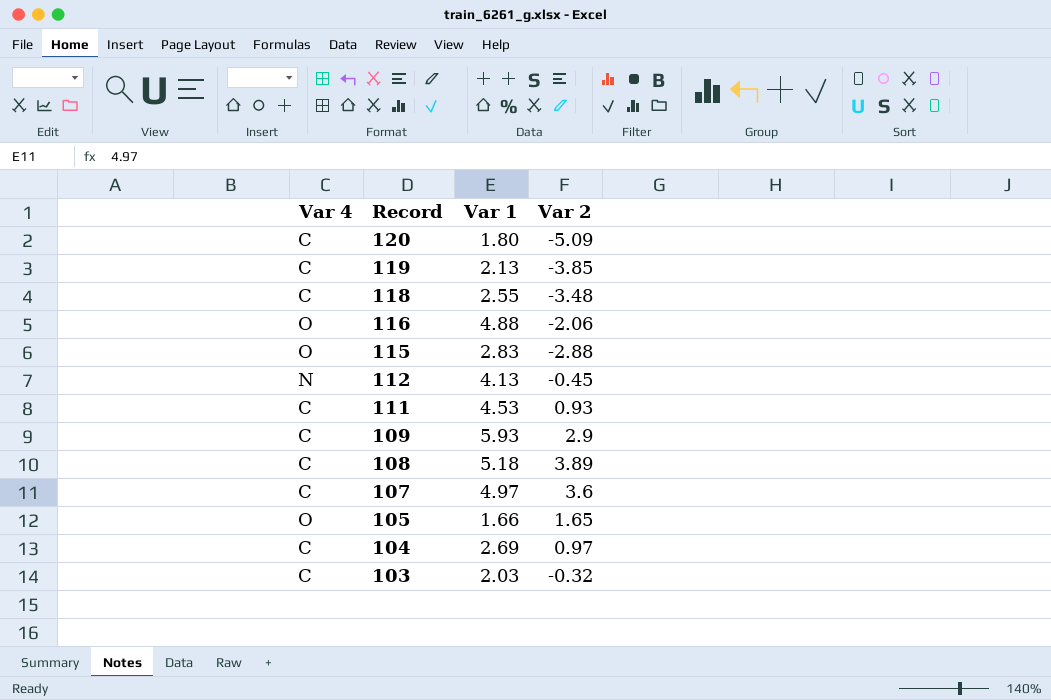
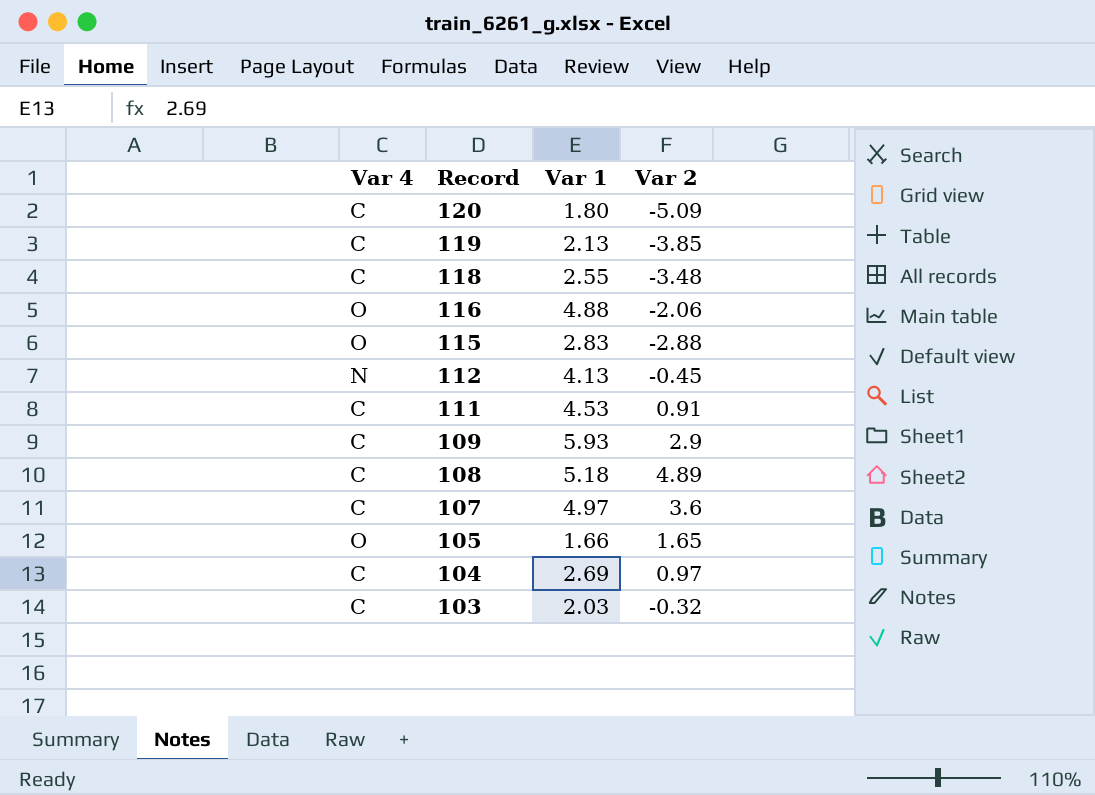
111 | Var 2: 0.93 -> 0.91
108 | Var 2: 3.89 -> 4.89

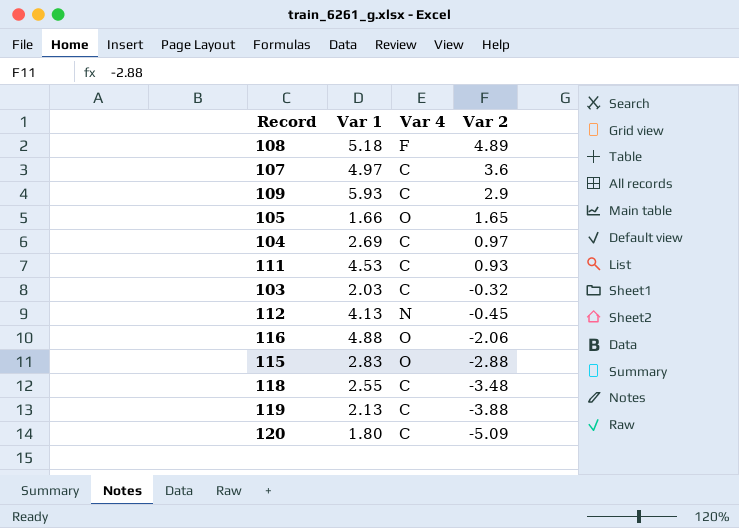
row order: Record descending -> Var 2 descending
column Var 4 | position: 1 -> 3
108 | Var 4: C -> F
111 | Var 2: 0.91 -> 0.93
119 | Var 2: -3.85 -> -3.88

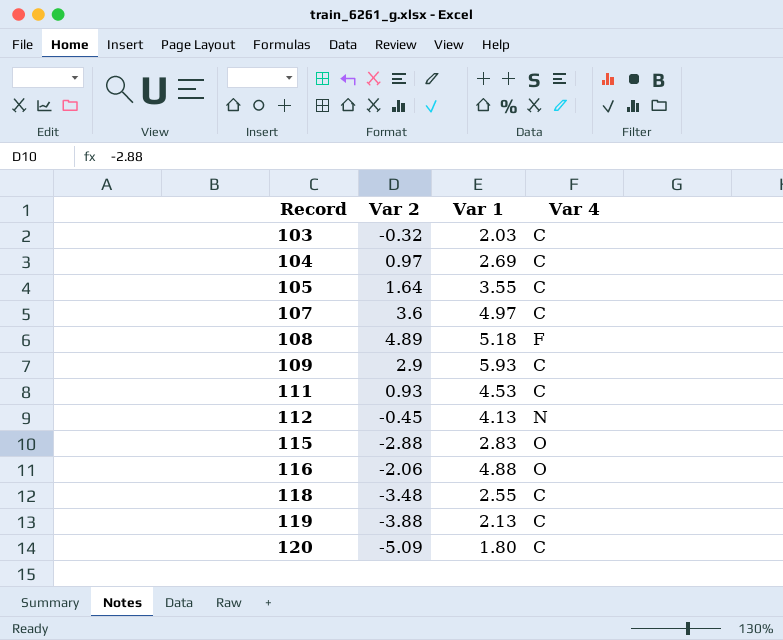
row order: Var 2 descending -> Record ascending
column Var 2 | position: 4 -> 2
105 | Var 2: 1.65 -> 1.64
105 | Var 1: 1.66 -> 3.55
105 | Var 4: O -> C

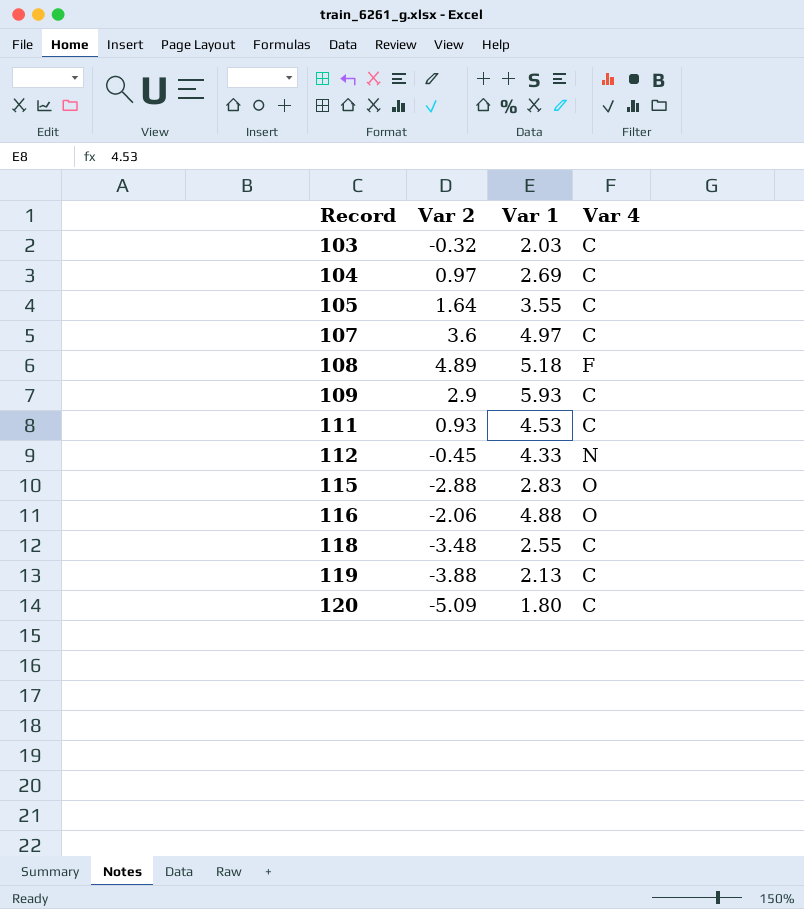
112 | Var 1: 4.13 -> 4.33

